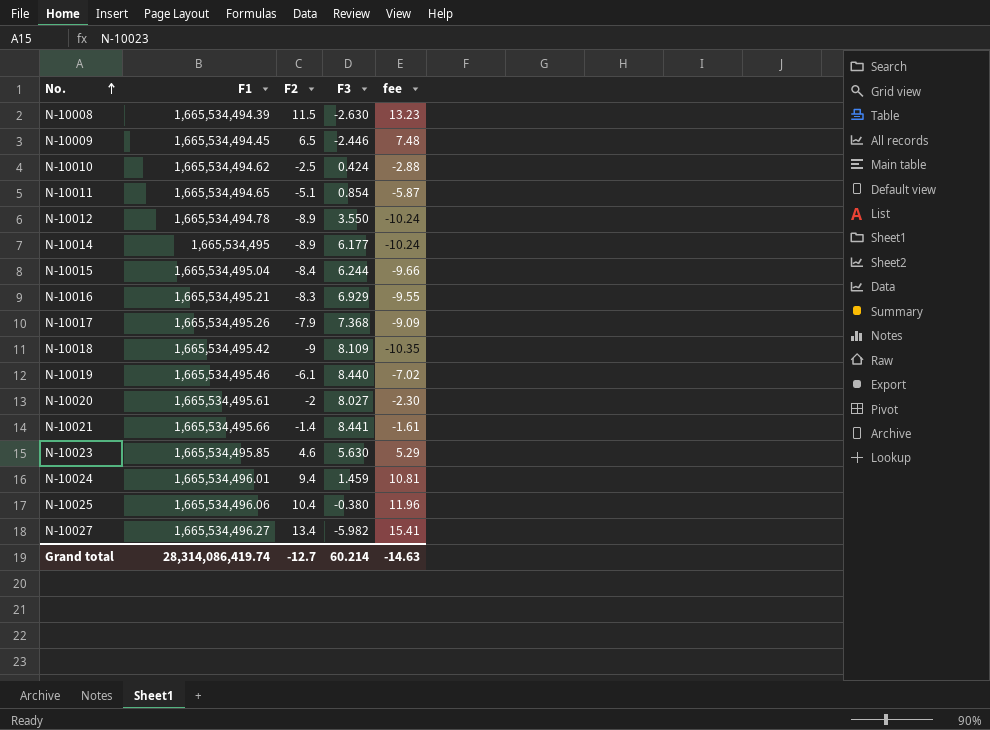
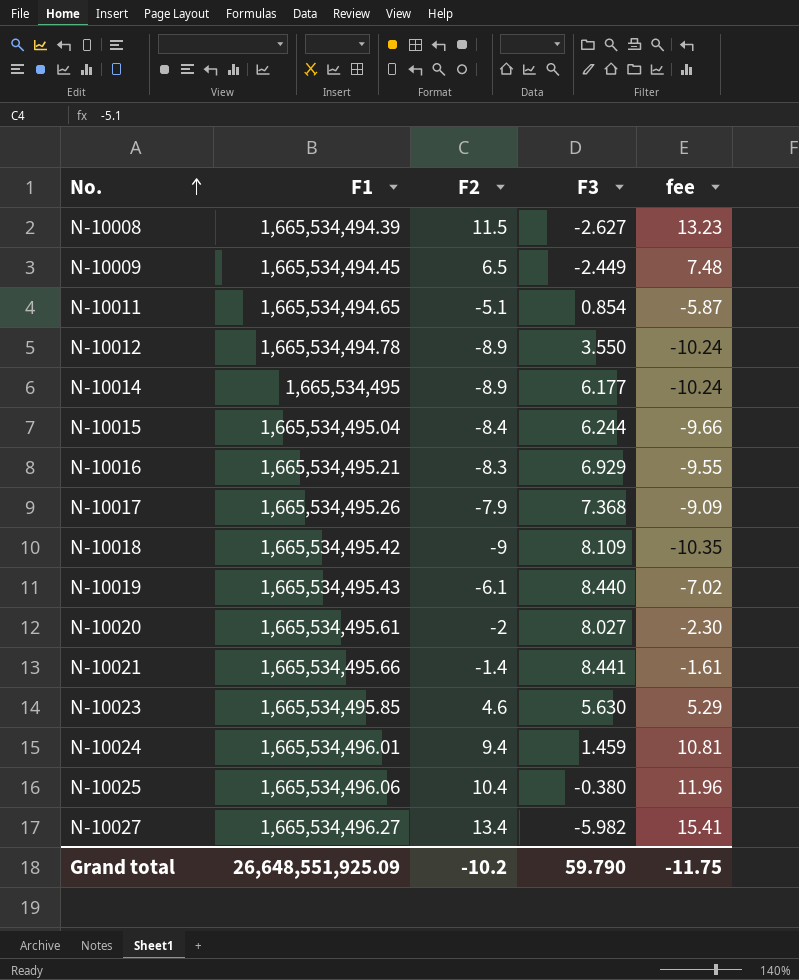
row N-10010: 1,665,534,494.62 | -2.5 | 0.424 | -2.88 -> none
N-10008 | F3: -2.630 -> -2.627
N-10009 | F3: -2.446 -> -2.449
N-10019 | F1: 1,665,534,495.46 -> 1,665,534,495.43
Grand total | F1: 28,314,086,419.74 -> 26,648,551,925.09
Grand total | F2: -12.7 -> -10.2
Grand total | F3: 60.214 -> 59.790
Grand total | fee: -14.63 -> -11.75

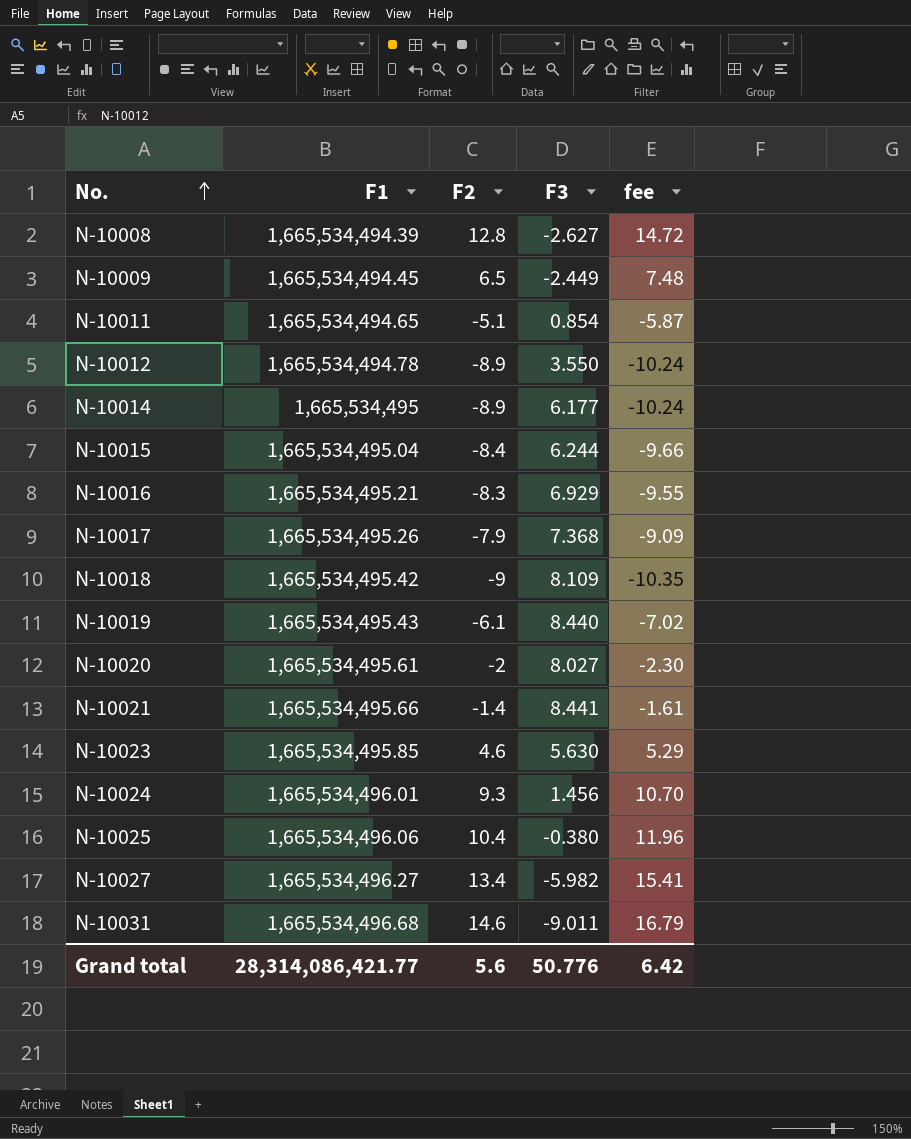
N-10008 | F2: 11.5 -> 12.8
N-10008 | fee: 13.23 -> 14.72
N-10024 | F2: 9.4 -> 9.3
N-10024 | F3: 1.459 -> 1.456
N-10024 | fee: 10.81 -> 10.70
row N-10031: none -> 1,665,534,496.68 | 14.6 | -9.011 | 16.79
Grand total | F1: 26,648,551,925.09 -> 28,314,086,421.77
Grand total | F2: -10.2 -> 5.6
Grand total | F3: 59.790 -> 50.776
Grand total | fee: -11.75 -> 6.42

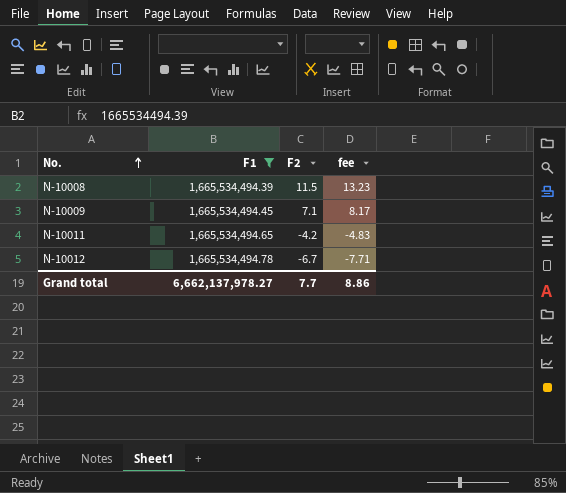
filter: none -> F1 <= 1,665,534,494.78
column F3 | position: 4 -> none
N-10008 | F2: 12.8 -> 11.5
N-10008 | fee: 14.72 -> 13.23
N-10009 | F2: 6.5 -> 7.1
N-10009 | fee: 7.48 -> 8.17
N-10011 | F2: -5.1 -> -4.2
N-10011 | fee: -5.87 -> -4.83
N-10012 | F2: -8.9 -> -6.7
N-10012 | fee: -10.24 -> -7.71
Grand total | F1: 28,314,086,421.77 -> 6,662,137,978.27
Grand total | F2: 5.6 -> 7.7
Grand total | fee: 6.42 -> 8.86

